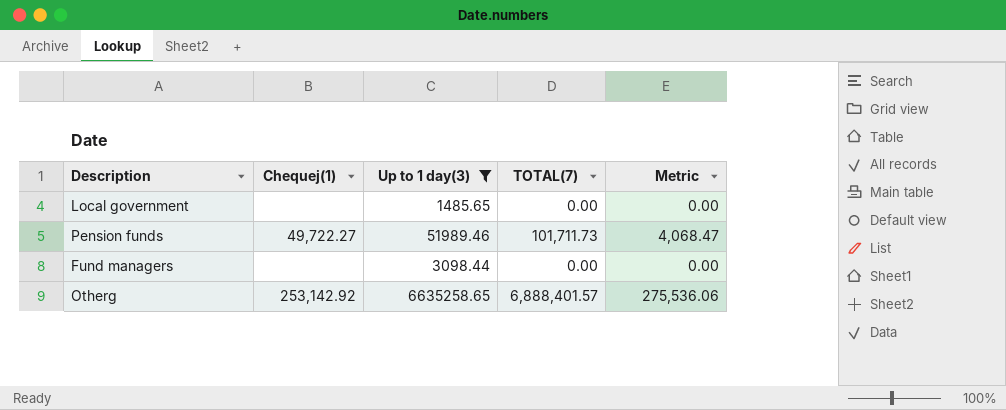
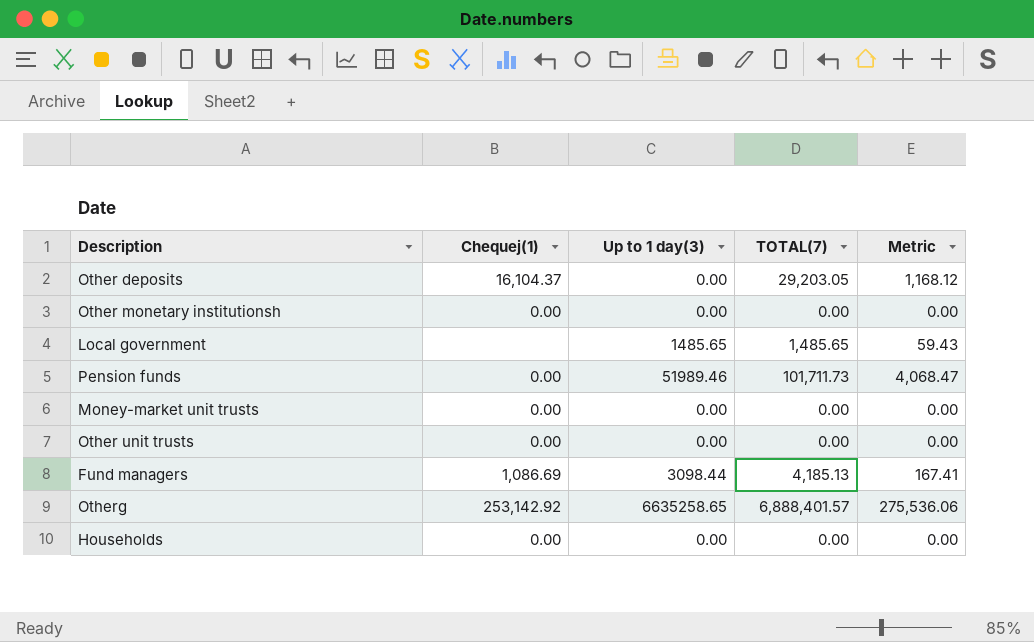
filter: Up to 1 day(3) != 0.00 -> none
Local government | TOTAL(7): 0.00 -> 1,485.65
Local government | Metric: 0.00 -> 59.43
Pension funds | Chequej(1): 49,722.27 -> 0.00
Fund managers | Chequej(1): none -> 1,086.69
Fund managers | TOTAL(7): 0.00 -> 4,185.13
Fund managers | Metric: 0.00 -> 167.41

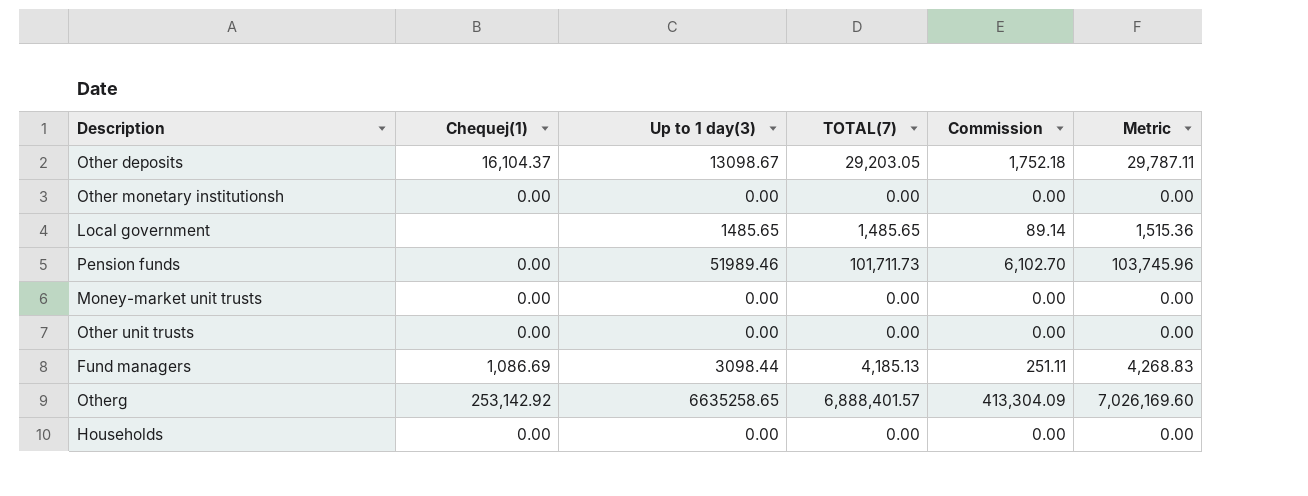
column Commission | formula: none -> [TOTAL(7)] * 0.06
column Metric | formula: [TOTAL(7)] * 0.04 -> [TOTAL(7)] * 1.02
Other deposits | Up to 1 day(3): 0.00 -> 13098.67

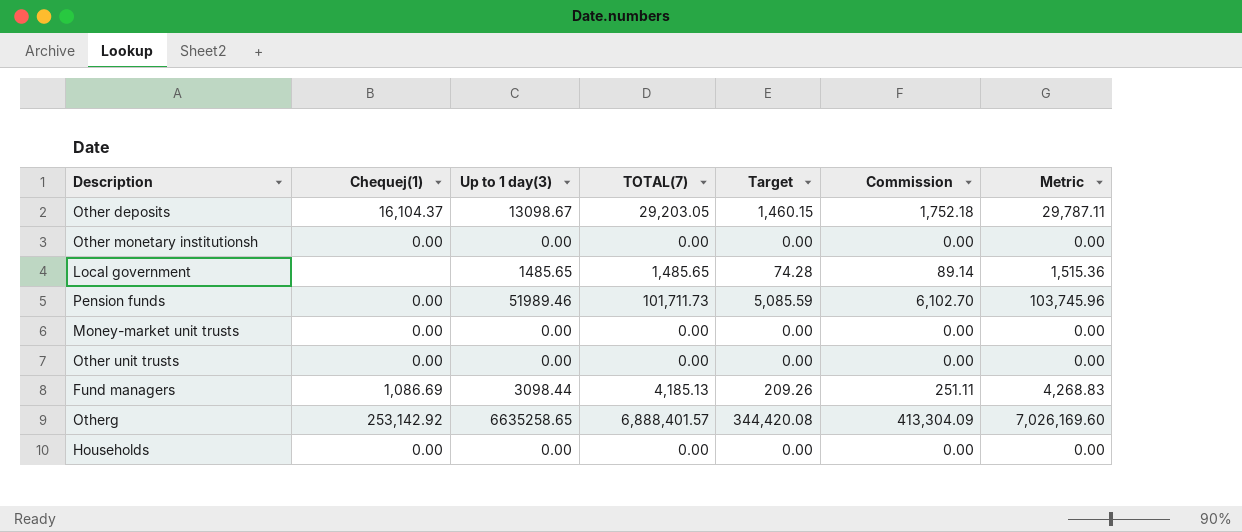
column Target | formula: none -> [TOTAL(7)] * 0.05

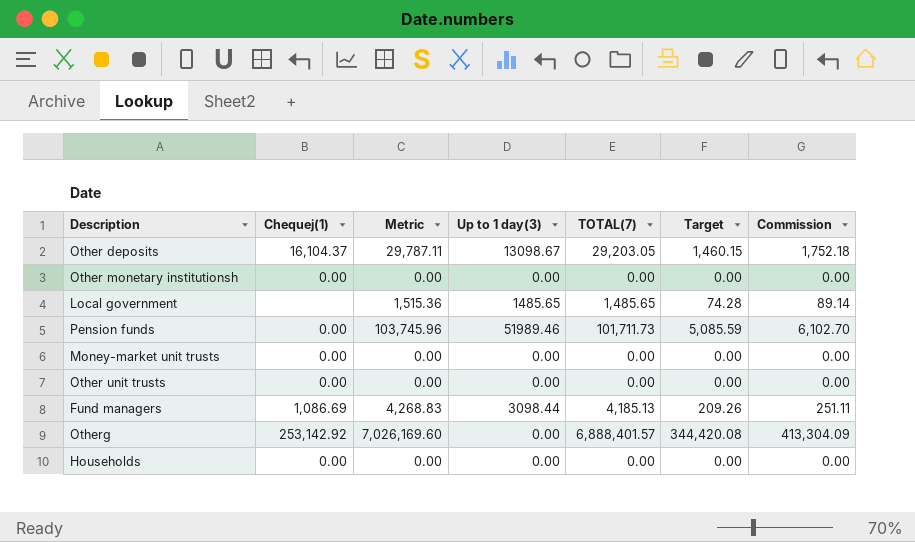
column Metric | position: 7 -> 3
Otherg | Up to 1 day(3): 6635258.65 -> 0.00

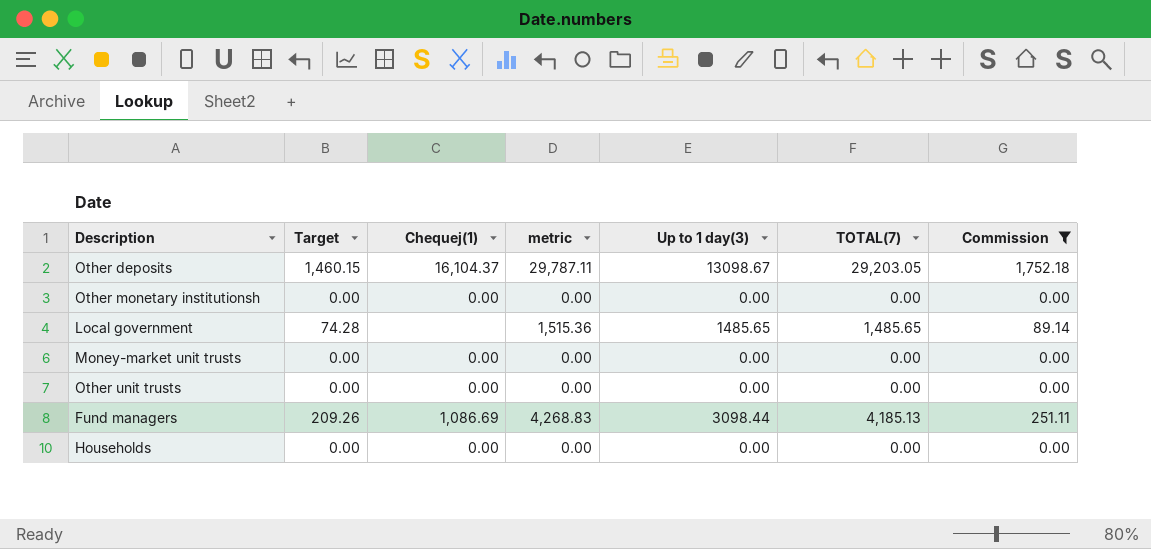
filter: none -> Commission <= 1,752.18
column Target | position: 6 -> 2
column name: Metric -> metric

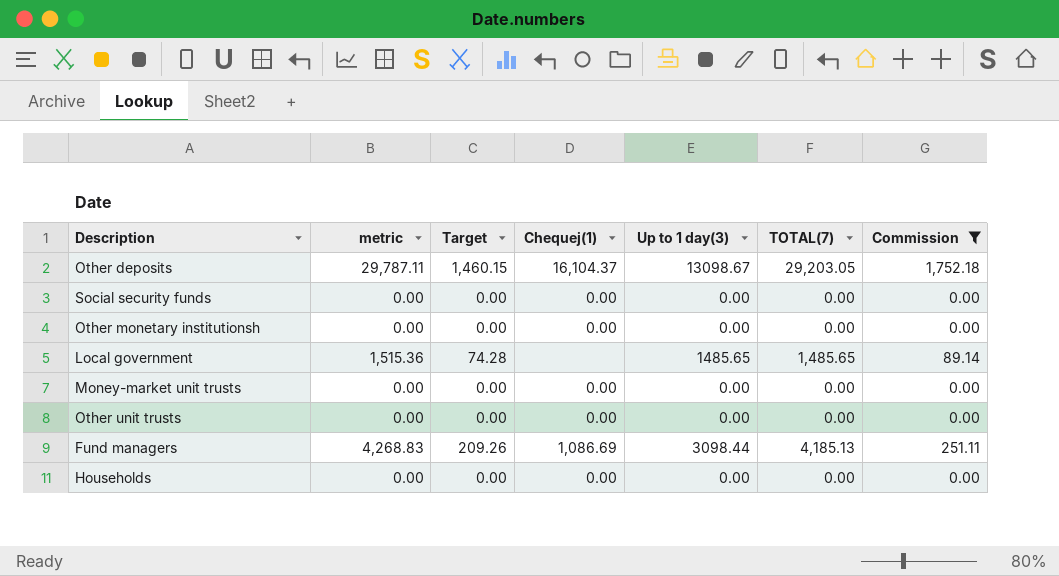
column metric | position: 4 -> 2
row Social security funds: none -> 0.00 | 0.00 | 0.00 | 0.00 | 0.00 | 0.00

